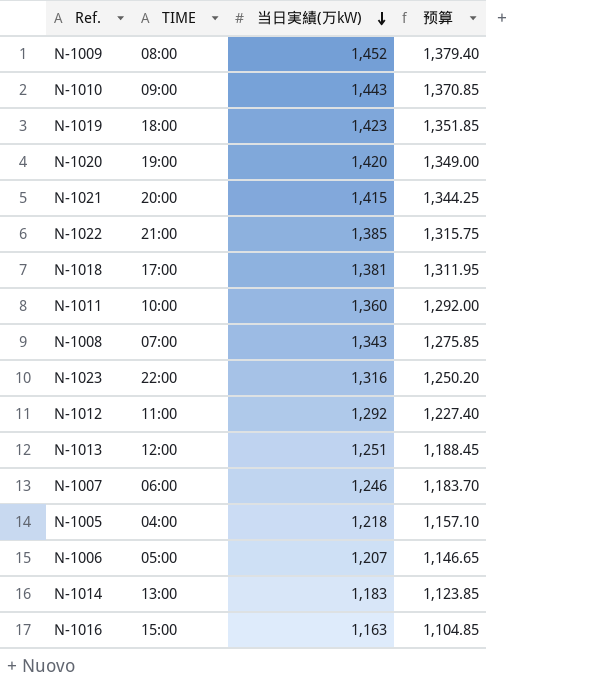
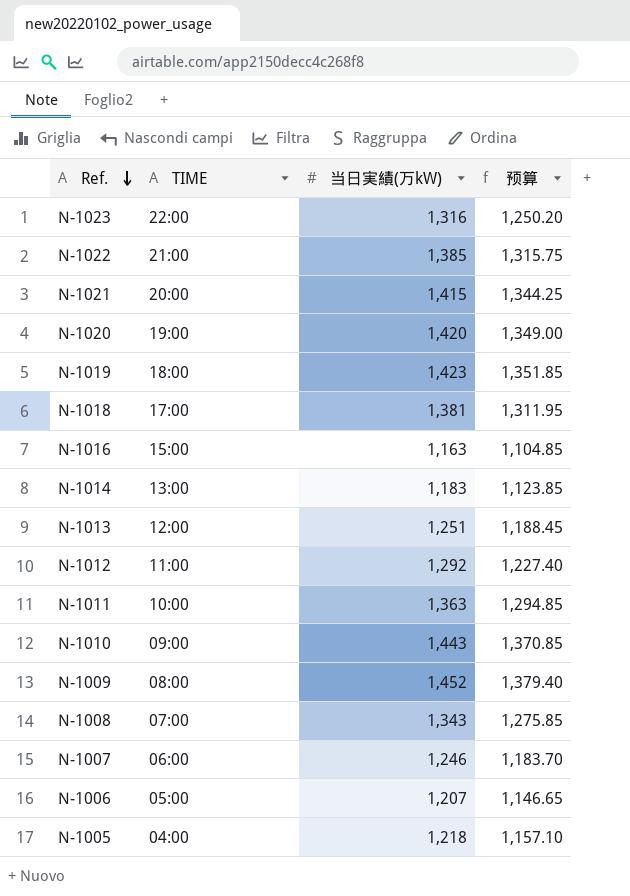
row order: 当日実績(万kW) descending -> Ref. descending
N-1011 | 当日実績(万kW): 1,360 -> 1,363
N-1011 | 预算: 1,292.00 -> 1,294.85

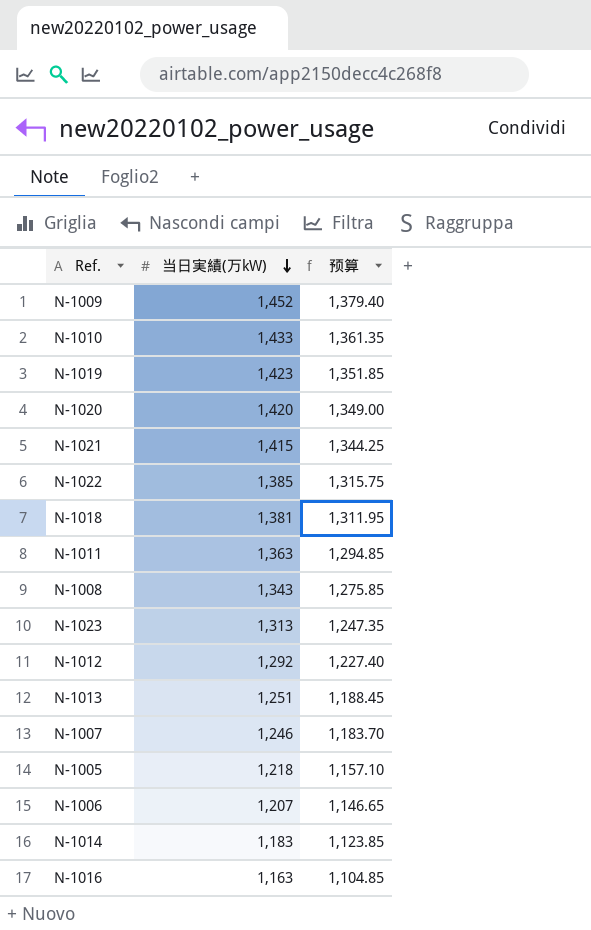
row order: Ref. descending -> 当日実績(万kW) descending
column TIME | position: 2 -> none
N-1010 | 当日実績(万kW): 1,443 -> 1,433
N-1010 | 预算: 1,370.85 -> 1,361.35
N-1023 | 当日実績(万kW): 1,316 -> 1,313
N-1023 | 预算: 1,250.20 -> 1,247.35

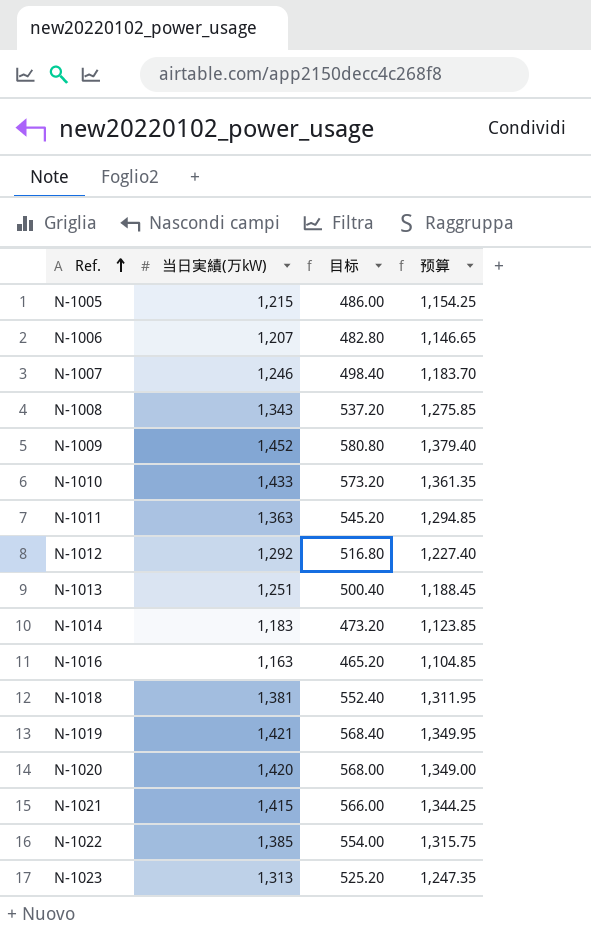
row order: 当日実績(万kW) descending -> Ref. ascending
column 目标 | formula: none -> [当日実績(万kW)] * 0.4
N-1005 | 当日実績(万kW): 1,218 -> 1,215
N-1005 | 预算: 1,157.10 -> 1,154.25
N-1019 | 当日実績(万kW): 1,423 -> 1,421
N-1019 | 预算: 1,351.85 -> 1,349.95

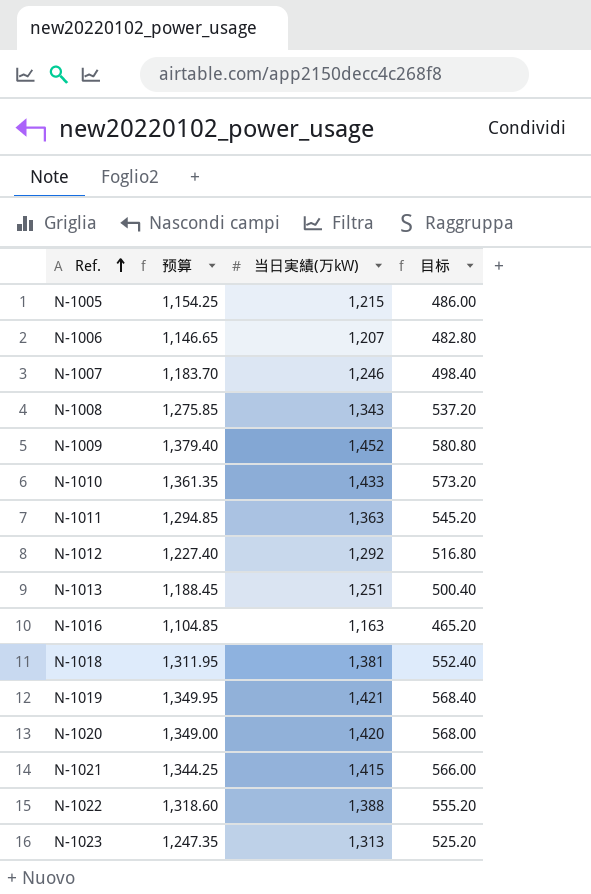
column 预算 | position: 4 -> 2
row N-1014: 1,183 | 473.20 | 1,123.85 -> none
N-1022 | 预算: 1,315.75 -> 1,318.60
N-1022 | 当日実績(万kW): 1,385 -> 1,388
N-1022 | 目标: 554.00 -> 555.20

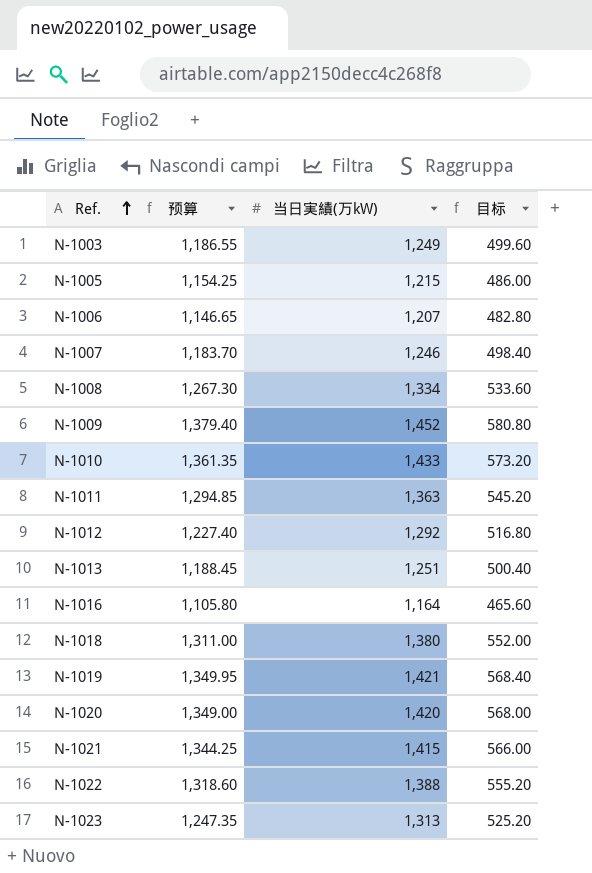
row N-1003: none -> 1,186.55 | 1,249 | 499.60
N-1008 | 预算: 1,275.85 -> 1,267.30
N-1008 | 当日実績(万kW): 1,343 -> 1,334
N-1008 | 目标: 537.20 -> 533.60
N-1016 | 预算: 1,104.85 -> 1,105.80
N-1016 | 当日実績(万kW): 1,163 -> 1,164
N-1016 | 目标: 465.20 -> 465.60
N-1018 | 预算: 1,311.95 -> 1,311.00
N-1018 | 当日実績(万kW): 1,381 -> 1,380
N-1018 | 目标: 552.40 -> 552.00

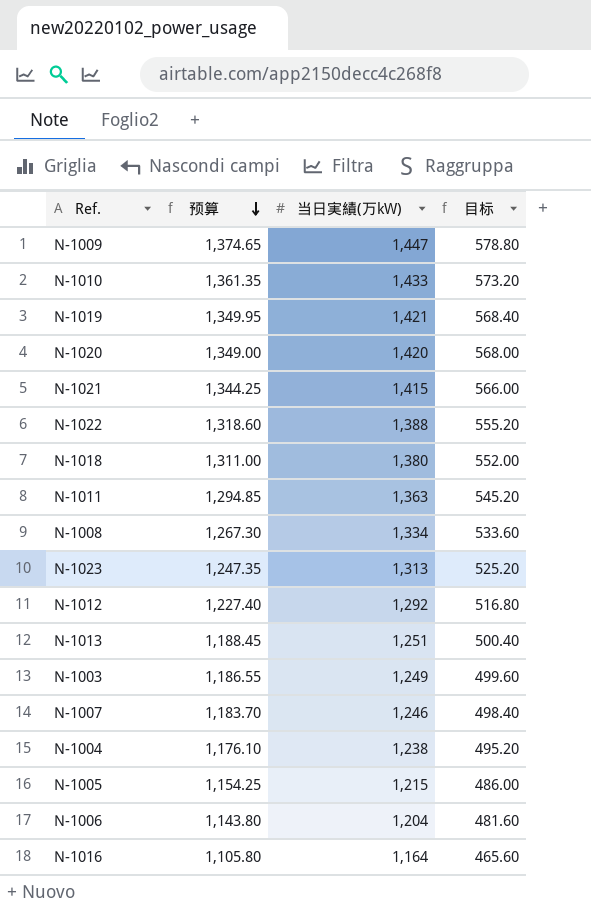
row order: Ref. ascending -> 预算 descending
N-1009 | 预算: 1,379.40 -> 1,374.65
N-1009 | 当日実績(万kW): 1,452 -> 1,447
N-1009 | 目标: 580.80 -> 578.80
row N-1004: none -> 1,176.10 | 1,238 | 495.20
N-1006 | 预算: 1,146.65 -> 1,143.80
N-1006 | 当日実績(万kW): 1,207 -> 1,204
N-1006 | 目标: 482.80 -> 481.60

